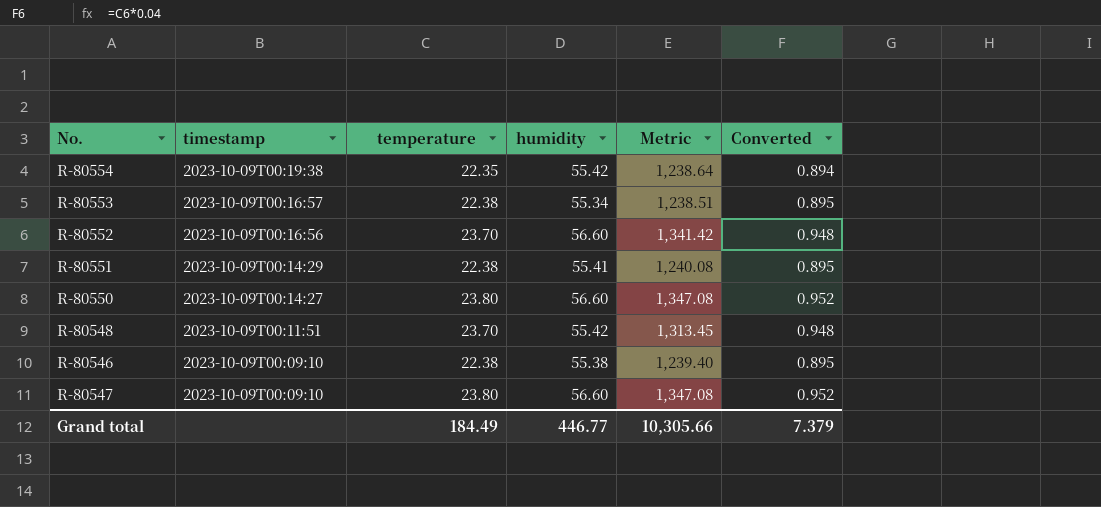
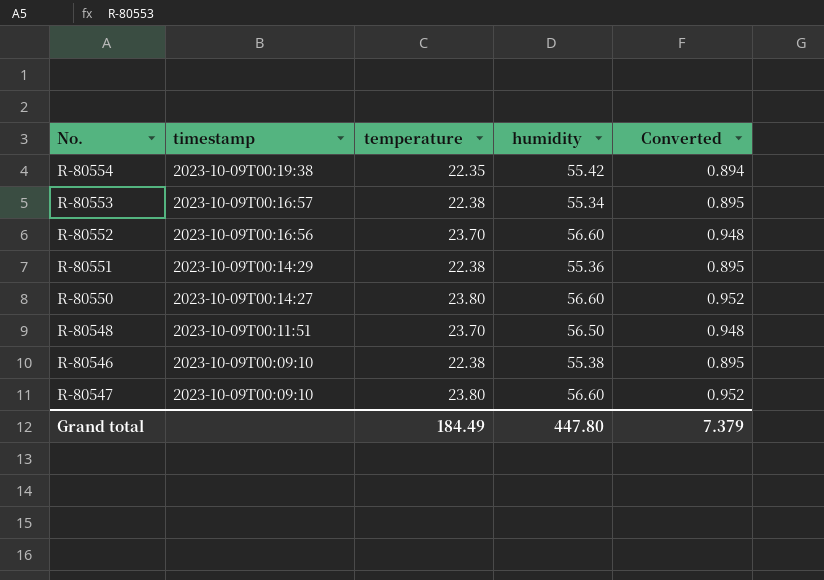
column Metric | formula: [temperature] * [humidity] -> none
R-80551 | humidity: 55.41 -> 55.36
R-80548 | humidity: 55.42 -> 56.50
Grand total | humidity: 446.77 -> 447.80

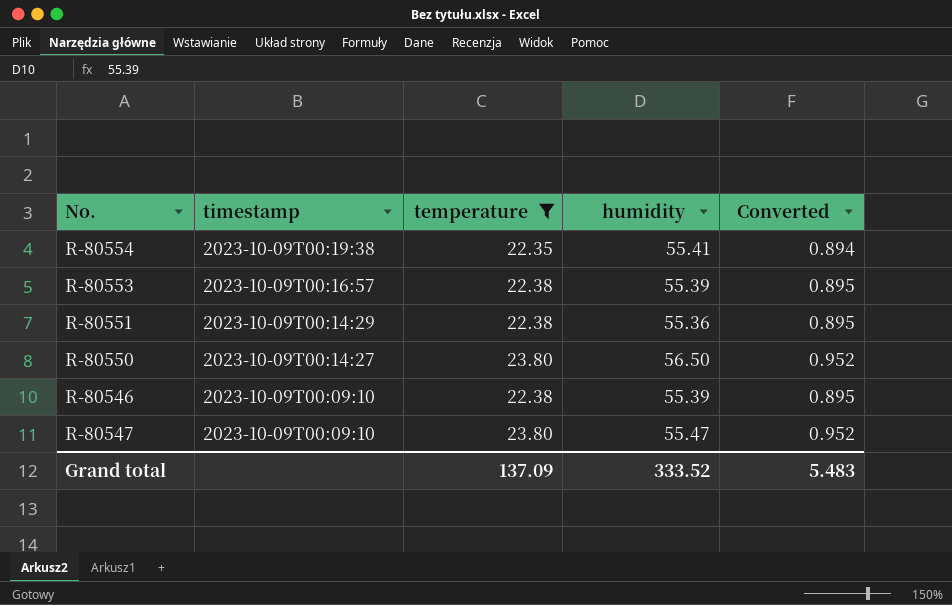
filter: none -> temperature != 23.70
R-80554 | humidity: 55.42 -> 55.41
R-80553 | humidity: 55.34 -> 55.39
R-80550 | humidity: 56.60 -> 56.50
R-80546 | humidity: 55.38 -> 55.39
R-80547 | humidity: 56.60 -> 55.47
Grand total | temperature: 184.49 -> 137.09
Grand total | humidity: 447.80 -> 333.52
Grand total | Converted: 7.379 -> 5.483

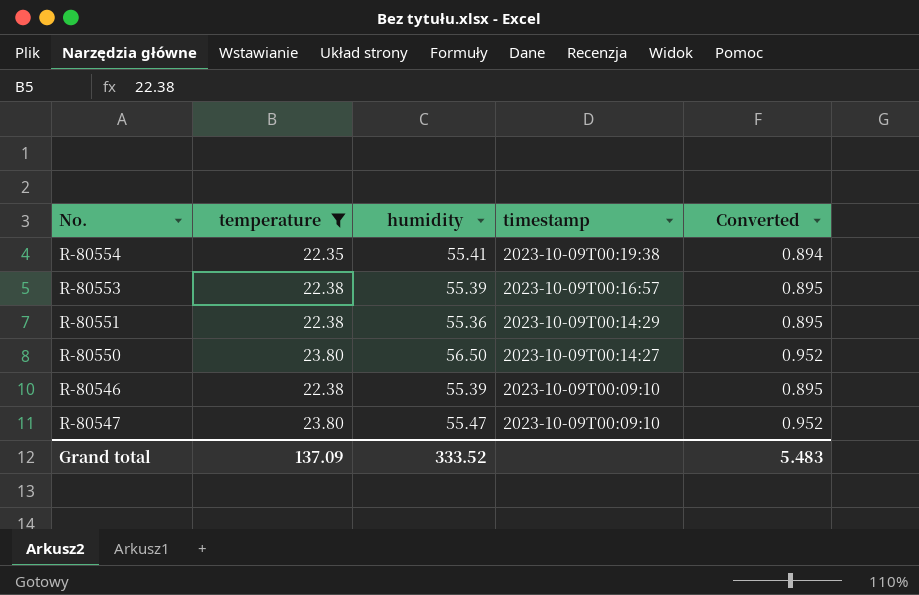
column timestamp | position: 2 -> 4

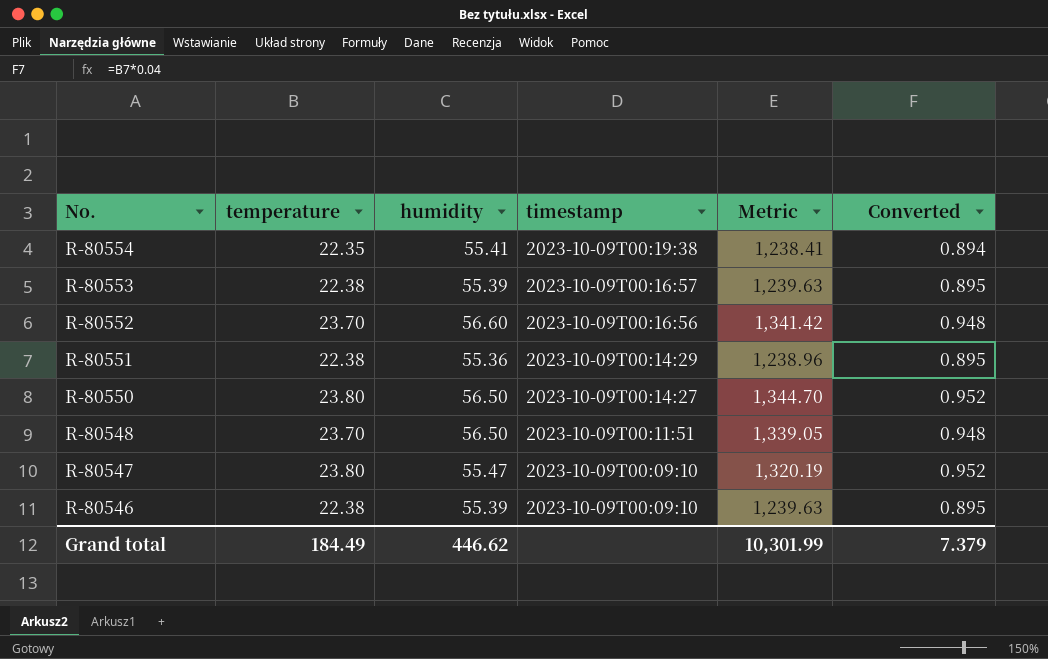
filter: temperature != 23.70 -> none
row order: timestamp descending -> No. descending
column Metric | formula: none -> [temperature] * [humidity]
Grand total | temperature: 137.09 -> 184.49
Grand total | humidity: 333.52 -> 446.62
Grand total | Converted: 5.483 -> 7.379

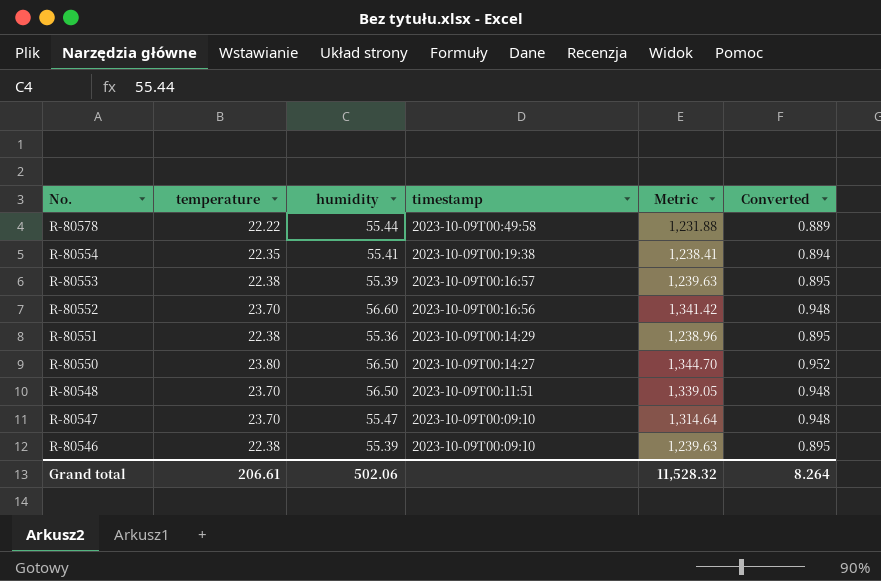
row R-80578: none -> 22.22 | 55.44 | 2023-10-09T00:49:58 | 1,231.88 | 0.889
R-80547 | temperature: 23.80 -> 23.70
R-80547 | Metric: 1,320.19 -> 1,314.64
R-80547 | Converted: 0.952 -> 0.948
Grand total | temperature: 184.49 -> 206.61
Grand total | humidity: 446.62 -> 502.06
Grand total | Metric: 10,301.99 -> 11,528.32
Grand total | Converted: 7.379 -> 8.264

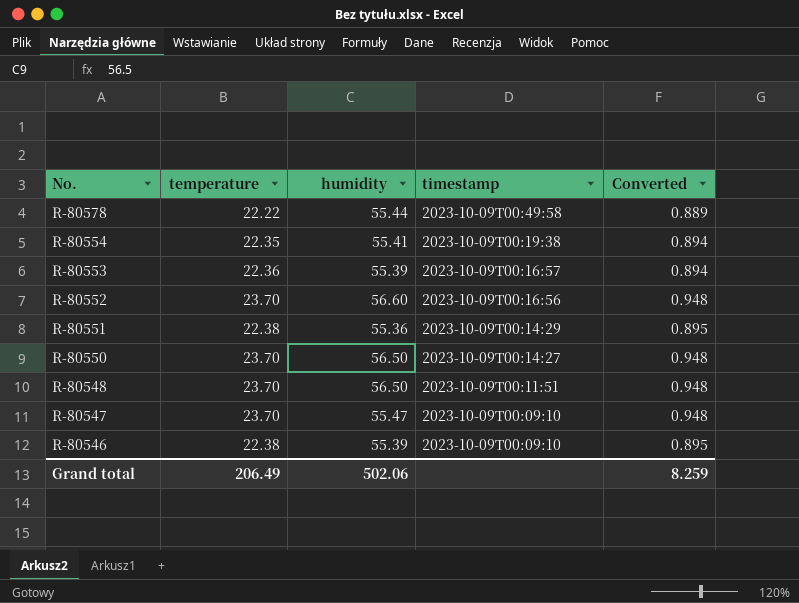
column Metric | formula: [temperature] * [humidity] -> none
R-80553 | temperature: 22.38 -> 22.36
R-80553 | Converted: 0.895 -> 0.894
R-80550 | temperature: 23.80 -> 23.70
R-80550 | Converted: 0.952 -> 0.948
Grand total | temperature: 206.61 -> 206.49
Grand total | Converted: 8.264 -> 8.259

